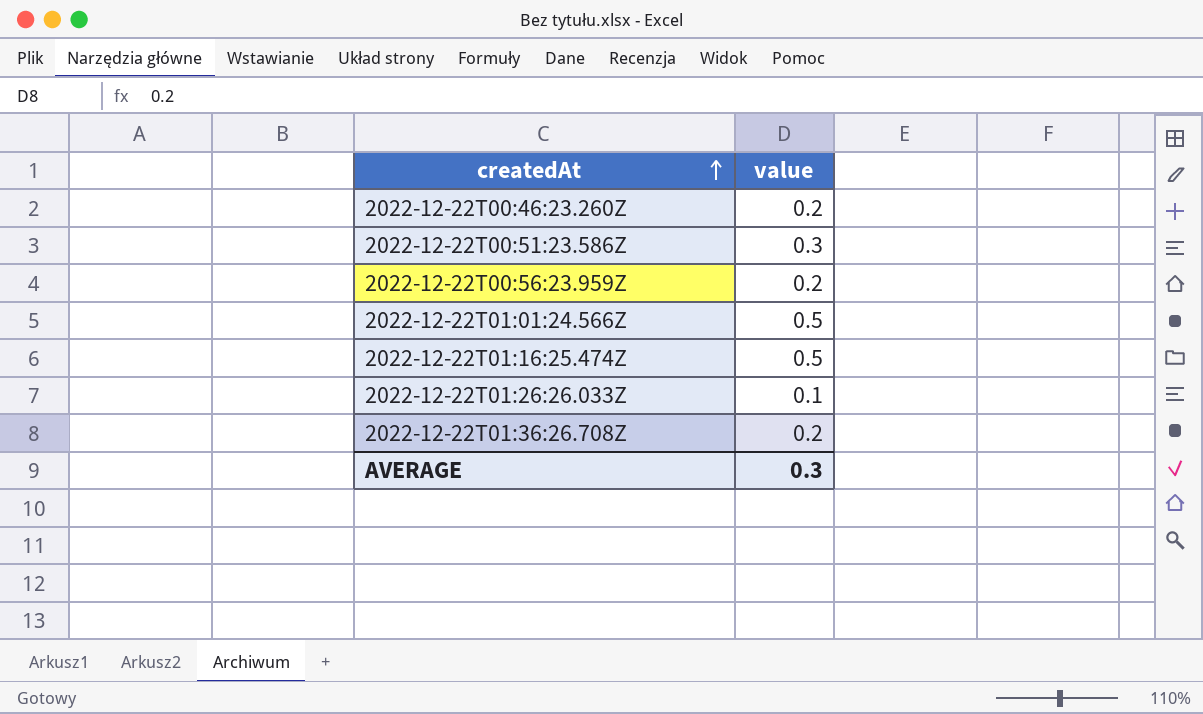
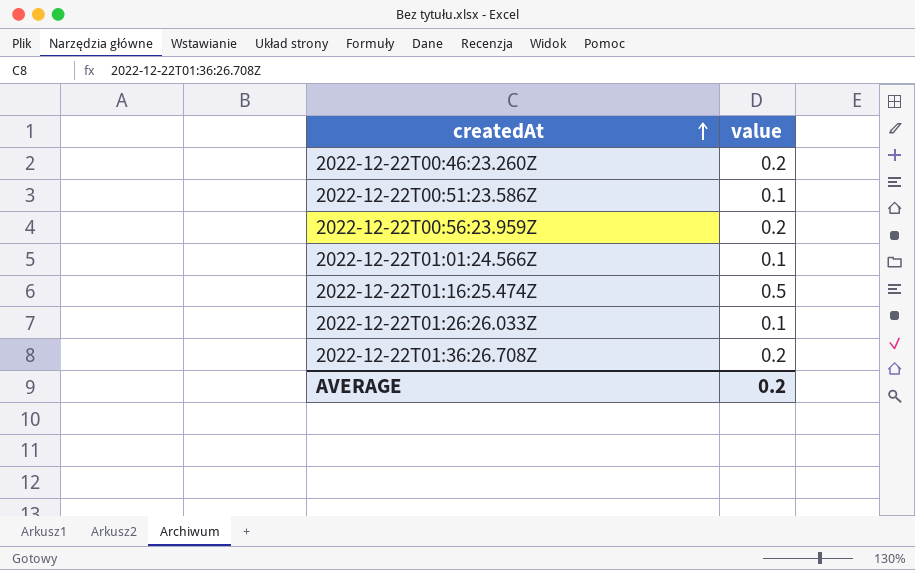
2022-12-22T00:51:23.586Z | value: 0.3 -> 0.1
2022-12-22T01:01:24.566Z | value: 0.5 -> 0.1
AVERAGE | value: 0.3 -> 0.2

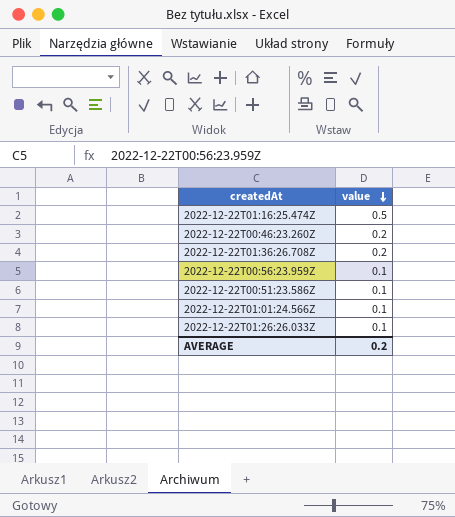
row order: createdAt ascending -> value descending
2022-12-22T00:56:23.959Z | value: 0.2 -> 0.1

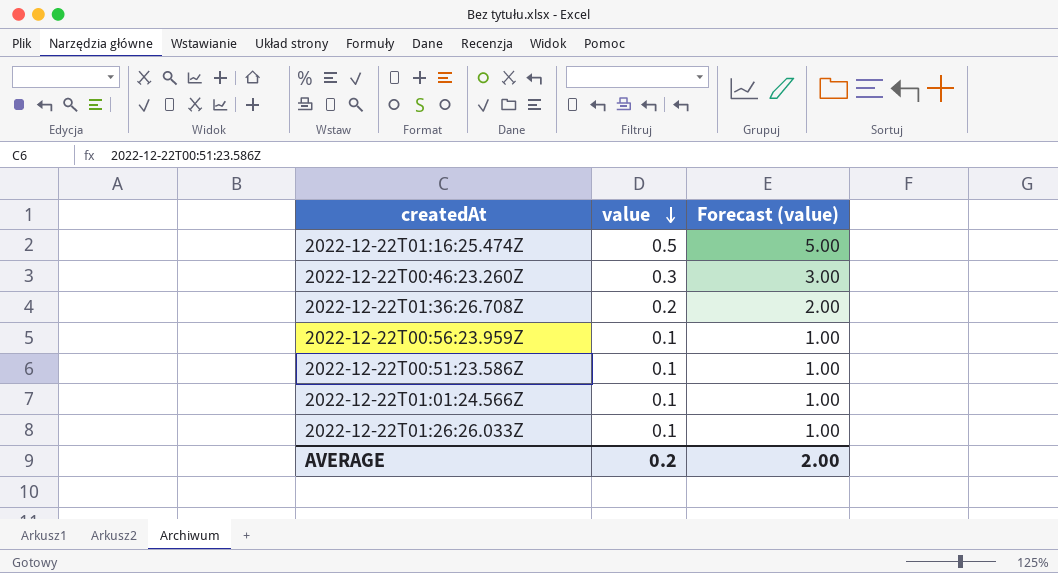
column Forecast (value) | formula: none -> [value] * 10
2022-12-22T00:46:23.260Z | value: 0.2 -> 0.3

